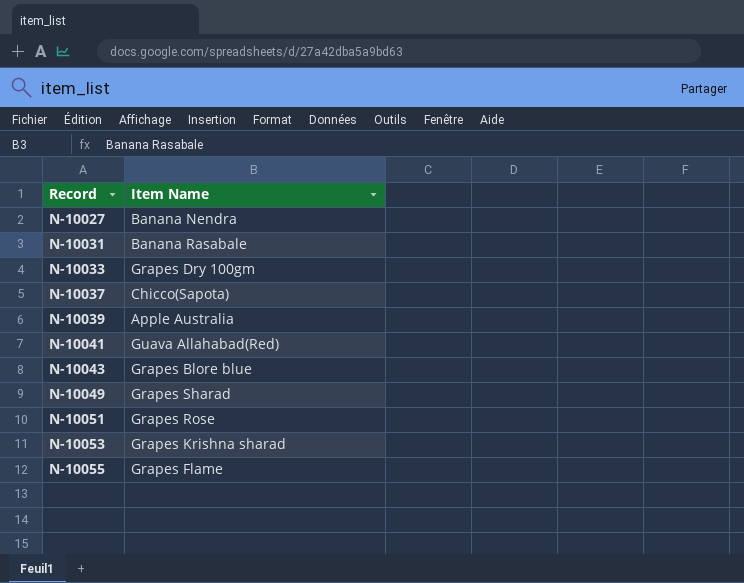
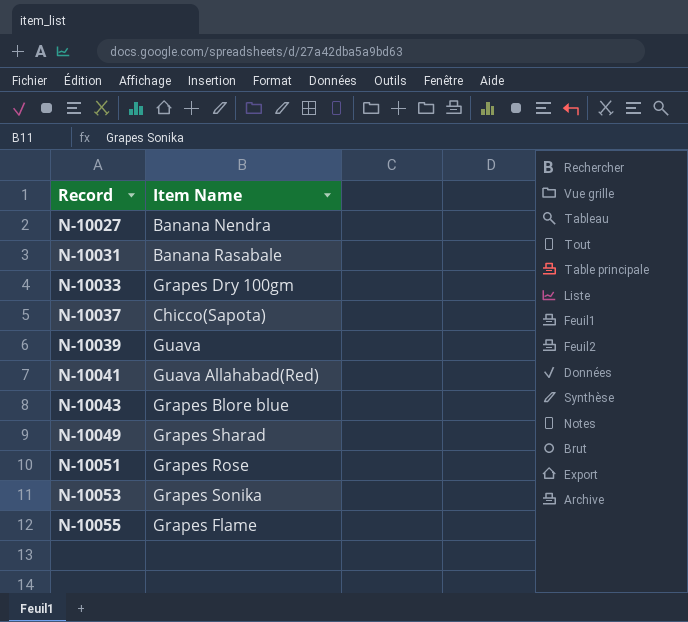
N-10039 | Item Name: Apple Australia -> Guava
N-10053 | Item Name: Grapes Krishna sharad -> Grapes Sonika

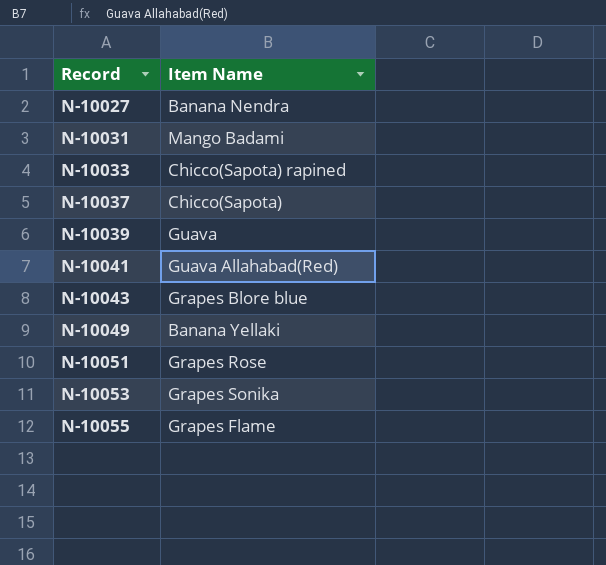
N-10031 | Item Name: Banana Rasabale -> Mango Badami
N-10033 | Item Name: Grapes Dry 100gm -> Chicco(Sapota) rapined
N-10049 | Item Name: Grapes Sharad -> Banana Yellaki

